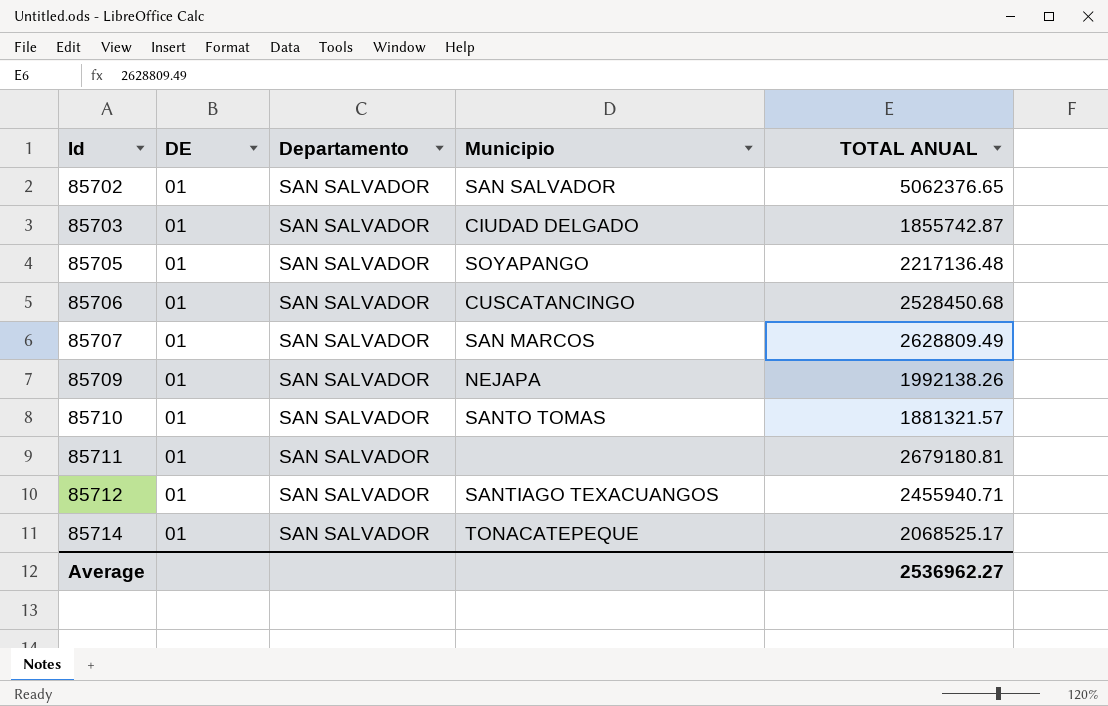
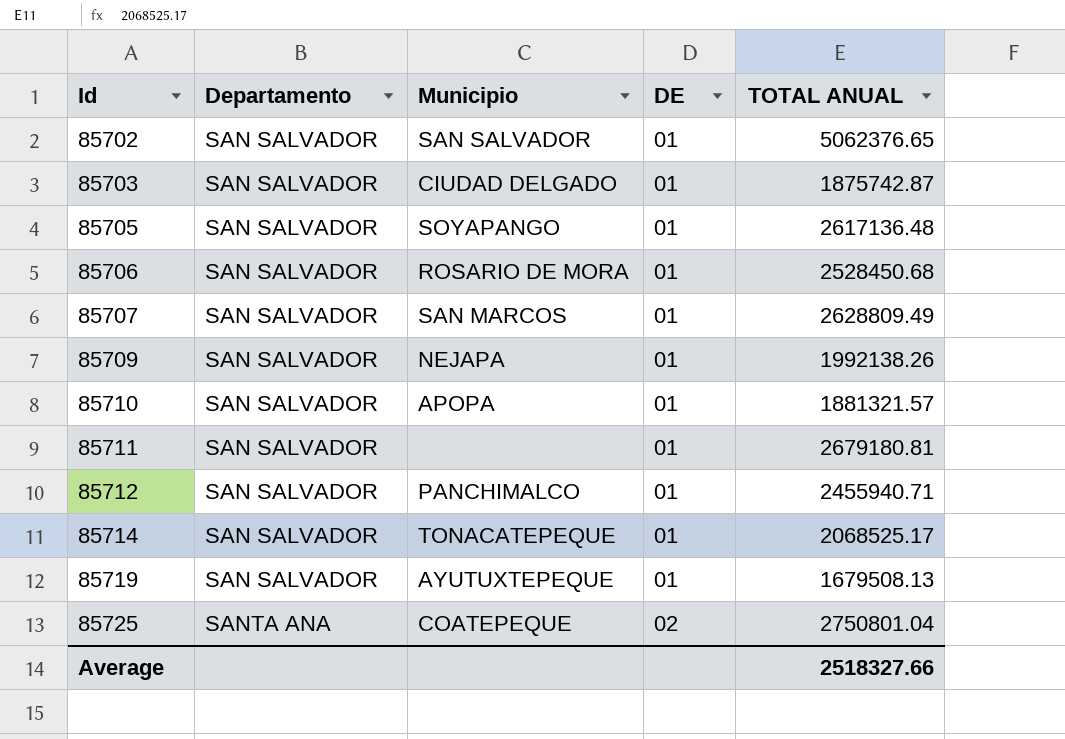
column DE | position: 2 -> 4
85703 | TOTAL ANUAL: 1855742.87 -> 1875742.87
85705 | TOTAL ANUAL: 2217136.48 -> 2617136.48
85706 | Municipio: CUSCATANCINGO -> ROSARIO DE MORA
85710 | Municipio: SANTO TOMAS -> APOPA
85712 | Municipio: SANTIAGO TEXACUANGOS -> PANCHIMALCO
row 85719: none -> SAN SALVADOR | AYUTUXTEPEQUE | 01 | 1679508.13
row 85725: none -> SANTA ANA | COATEPEQUE | 02 | 2750801.04
Average | TOTAL ANUAL: 2536962.27 -> 2518327.66

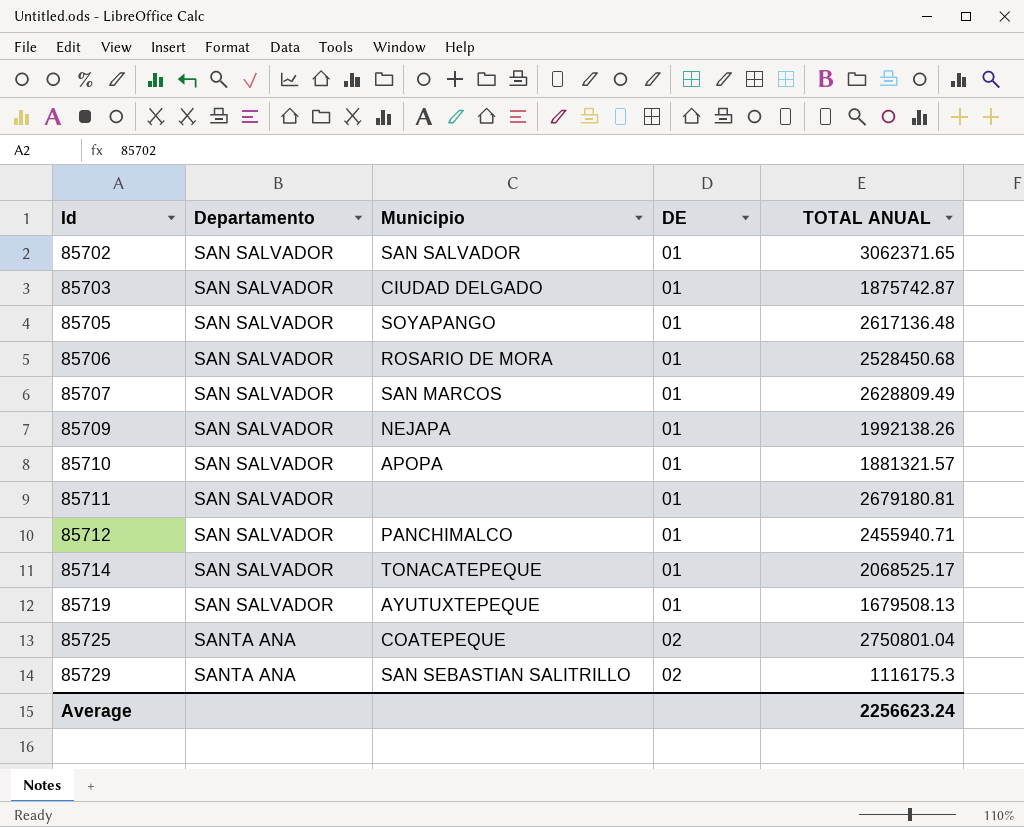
85702 | TOTAL ANUAL: 5062376.65 -> 3062371.65
row 85729: none -> SANTA ANA | SAN SEBASTIAN SALITRILLO | 02 | 1116175.3
Average | TOTAL ANUAL: 2518327.66 -> 2256623.24

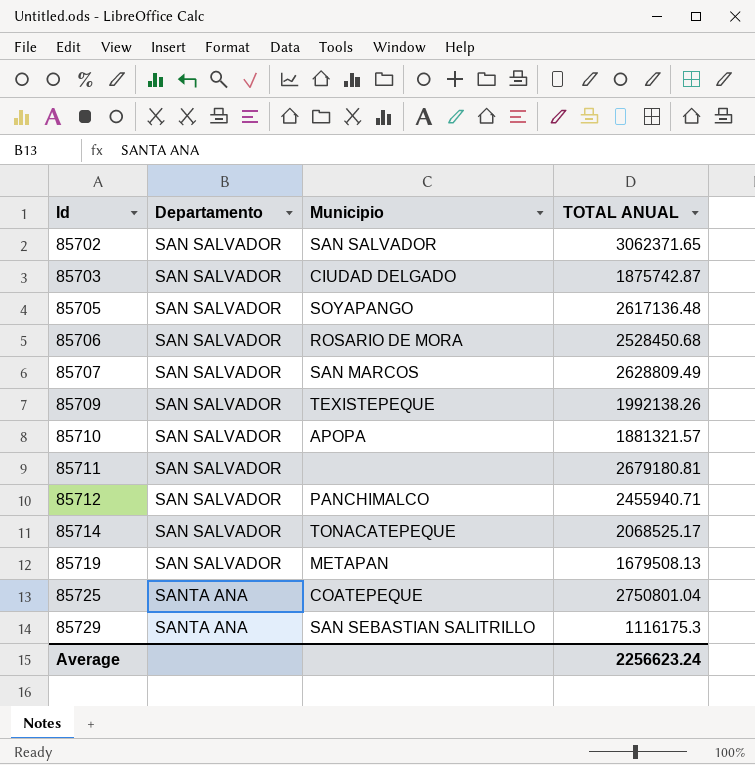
column DE | position: 4 -> none
85709 | Municipio: NEJAPA -> TEXISTEPEQUE
85719 | Municipio: AYUTUXTEPEQUE -> METAPAN

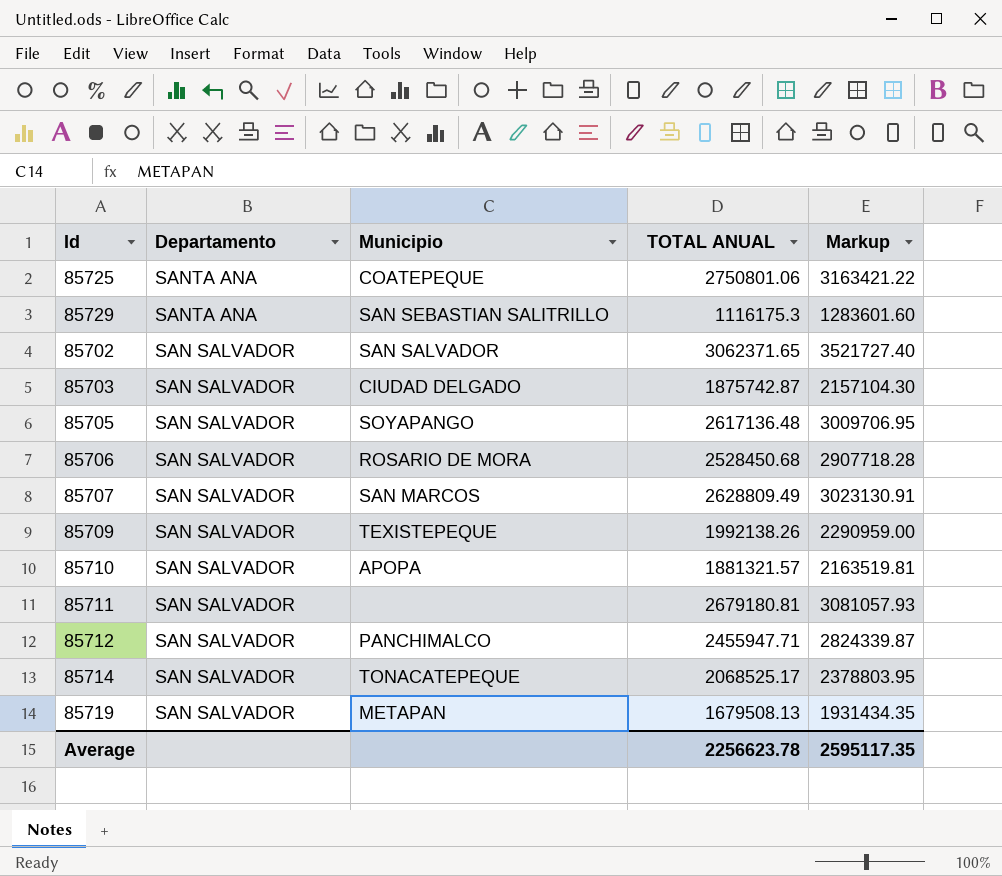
row order: Id ascending -> Departamento descending
column Markup | formula: none -> [TOTAL ANUAL] * 1.15
85725 | TOTAL ANUAL: 2750801.04 -> 2750801.06
85712 | TOTAL ANUAL: 2455940.71 -> 2455947.71
Average | TOTAL ANUAL: 2256623.24 -> 2256623.78

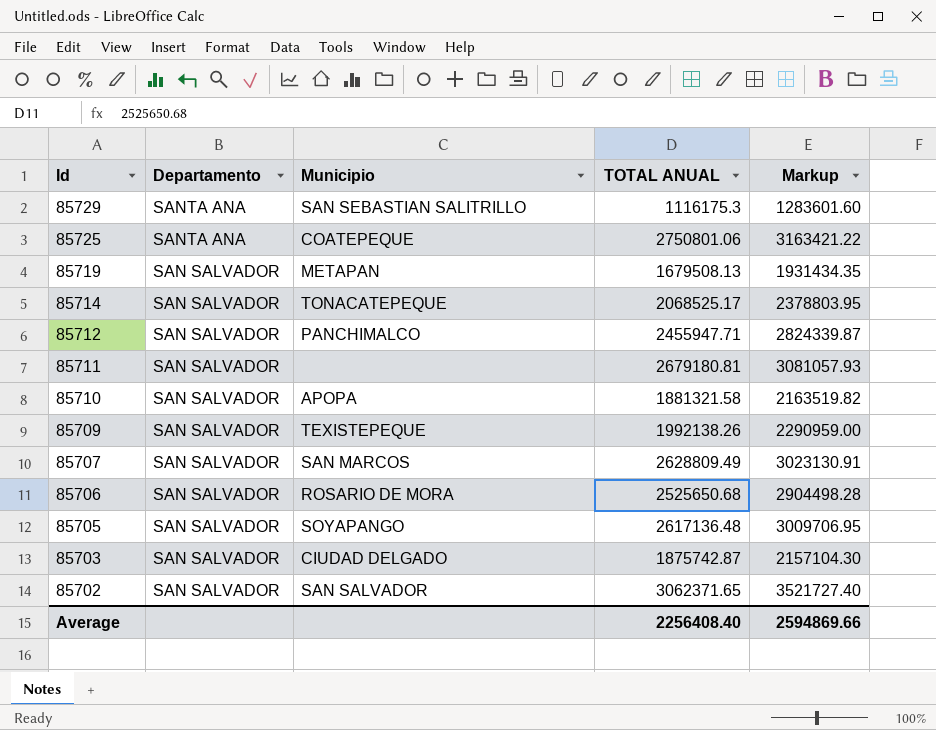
row order: Departamento descending -> Id descending
85710 | TOTAL ANUAL: 1881321.57 -> 1881321.58
85710 | Markup: 2163519.81 -> 2163519.82
85706 | TOTAL ANUAL: 2528450.68 -> 2525650.68
85706 | Markup: 2907718.28 -> 2904498.28
Average | TOTAL ANUAL: 2256623.78 -> 2256408.40
Average | Markup: 2595117.35 -> 2594869.66

